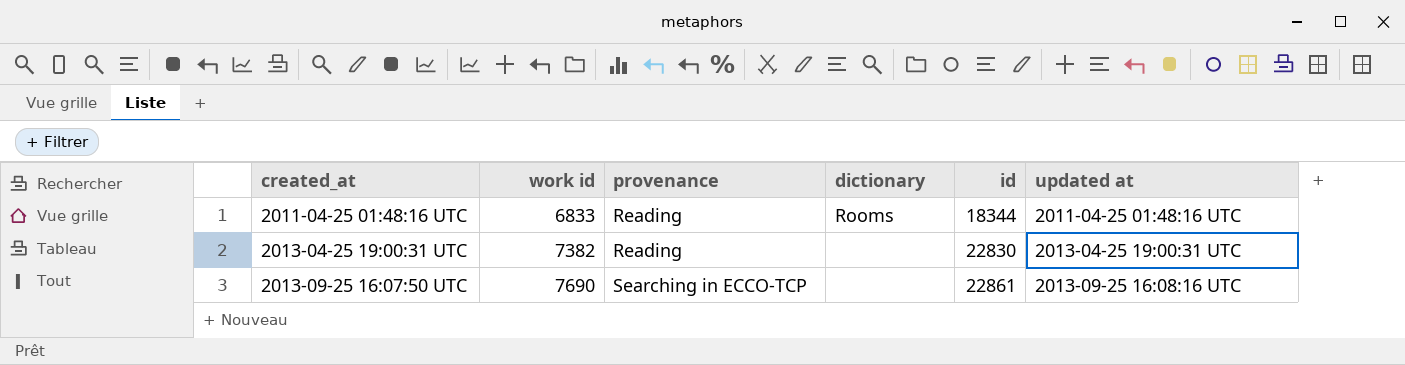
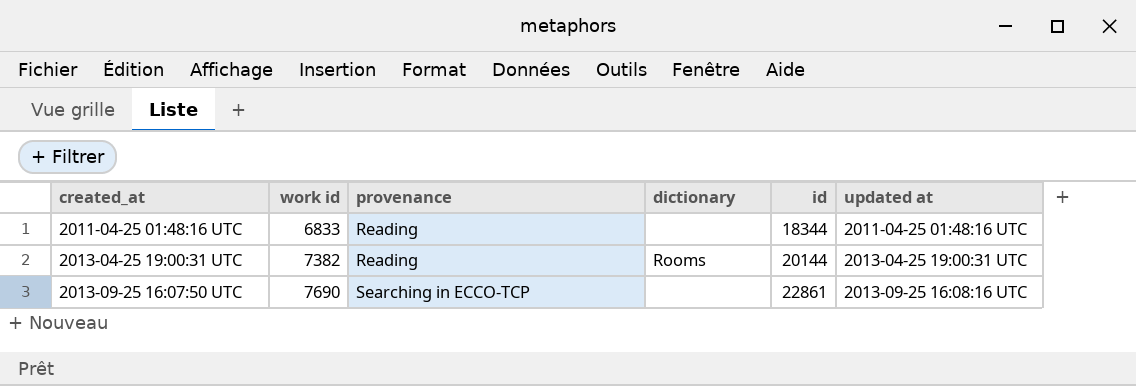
2011-04-25 01:48:16 UTC | dictionary: Rooms -> none
2013-04-25 19:00:31 UTC | dictionary: none -> Rooms
2013-04-25 19:00:31 UTC | id: 22830 -> 20144

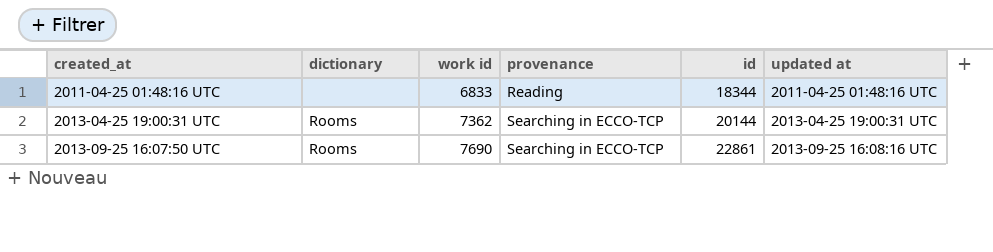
column dictionary | position: 4 -> 2
2013-04-25 19:00:31 UTC | work id: 7382 -> 7362
2013-04-25 19:00:31 UTC | provenance: Reading -> Searching in ECCO-TCP
2013-09-25 16:07:50 UTC | dictionary: none -> Rooms

